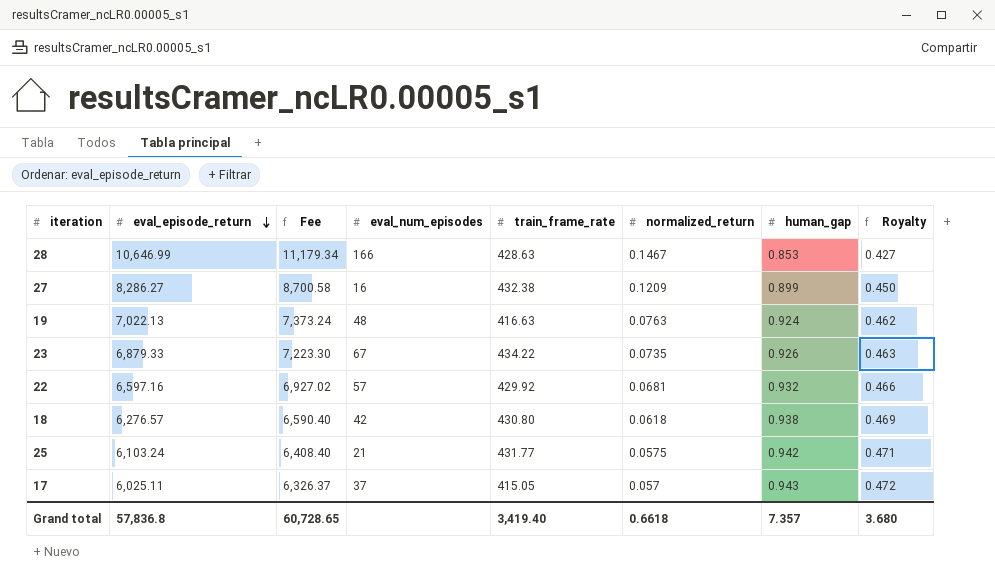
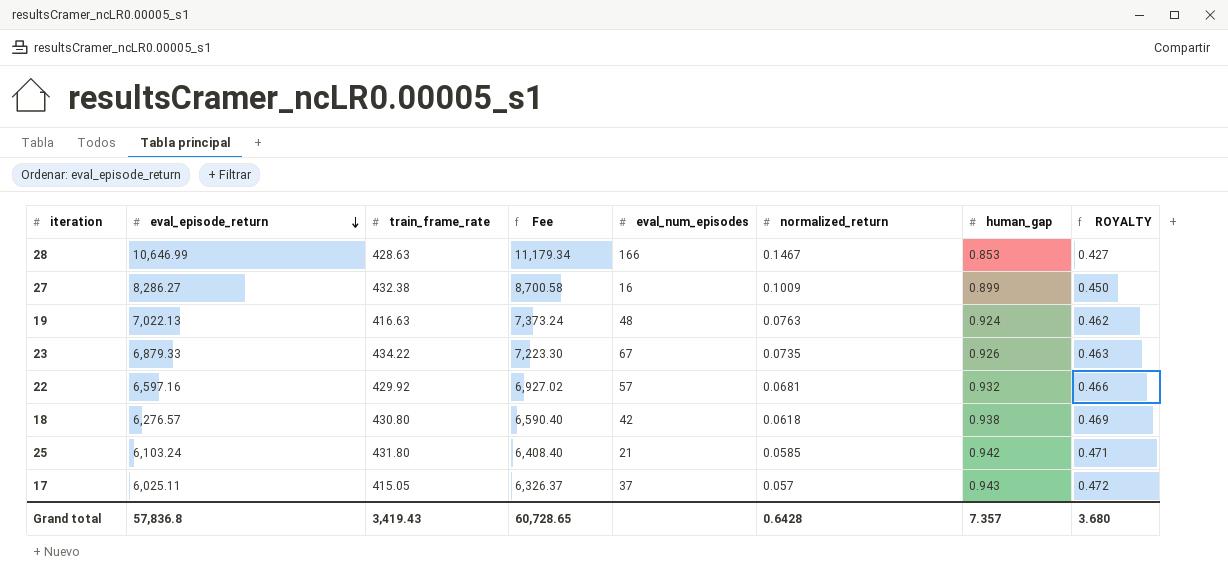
column train_frame_rate | position: 5 -> 3
column name: Royalty -> ROYALTY
27 | normalized_return: 0.1209 -> 0.1009
25 | train_frame_rate: 431.77 -> 431.80
25 | normalized_return: 0.0575 -> 0.0585
Grand total | train_frame_rate: 3,419.40 -> 3,419.43
Grand total | normalized_return: 0.6618 -> 0.6428

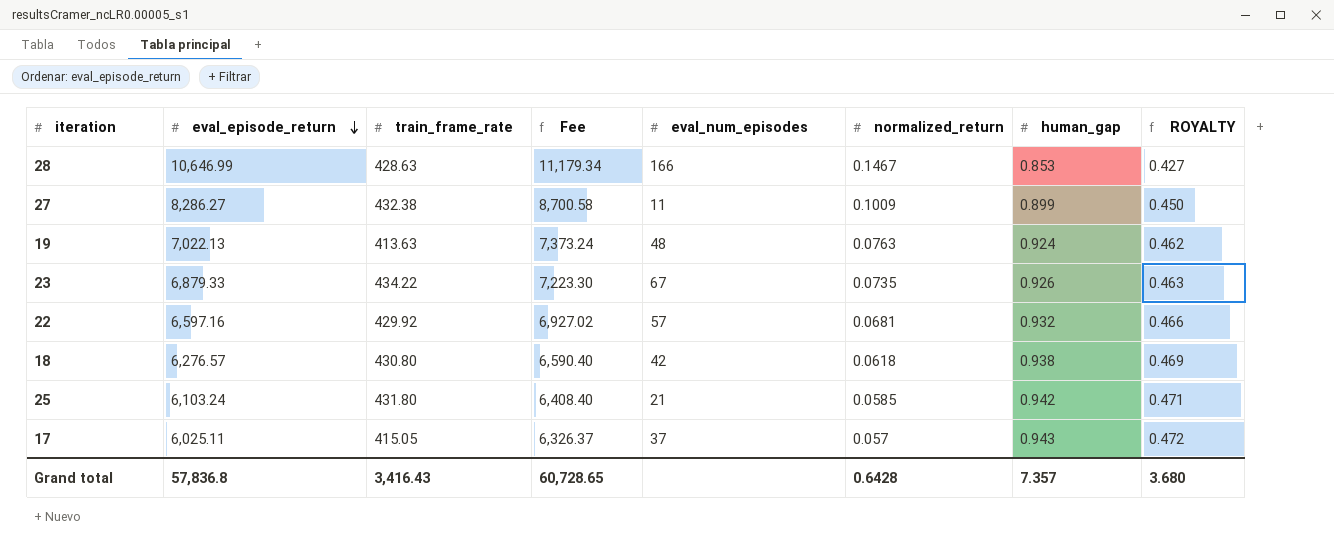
27 | eval_num_episodes: 16 -> 11
19 | train_frame_rate: 416.63 -> 413.63
Grand total | train_frame_rate: 3,419.43 -> 3,416.43

